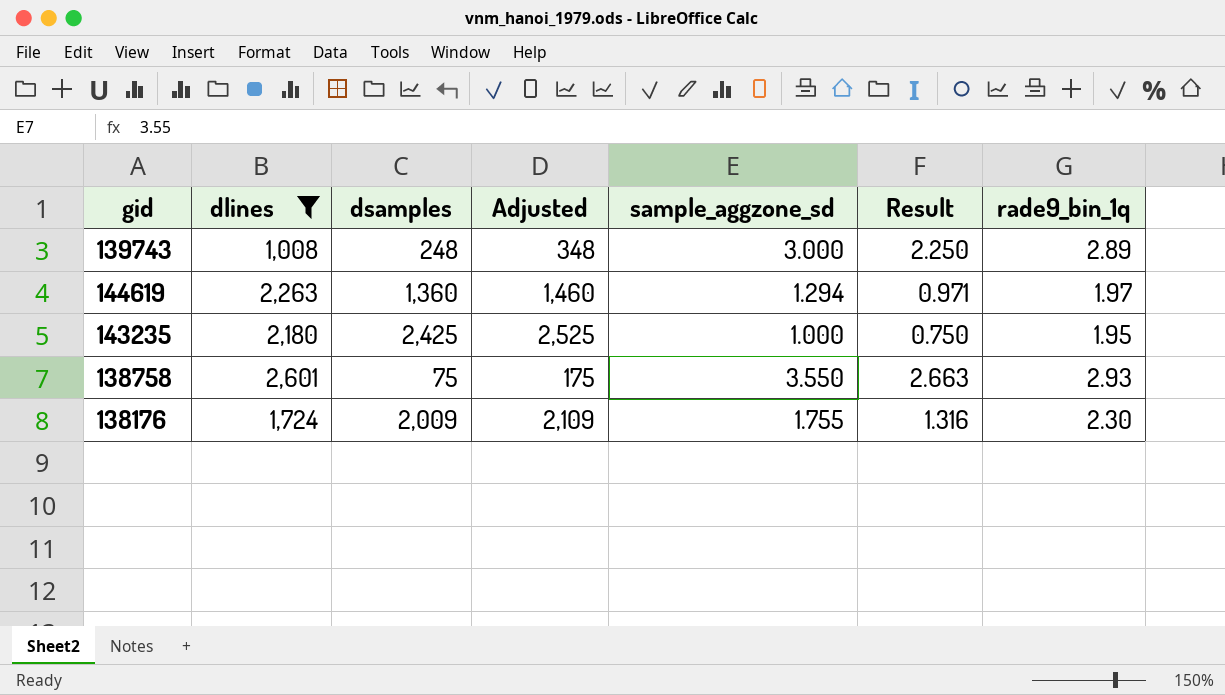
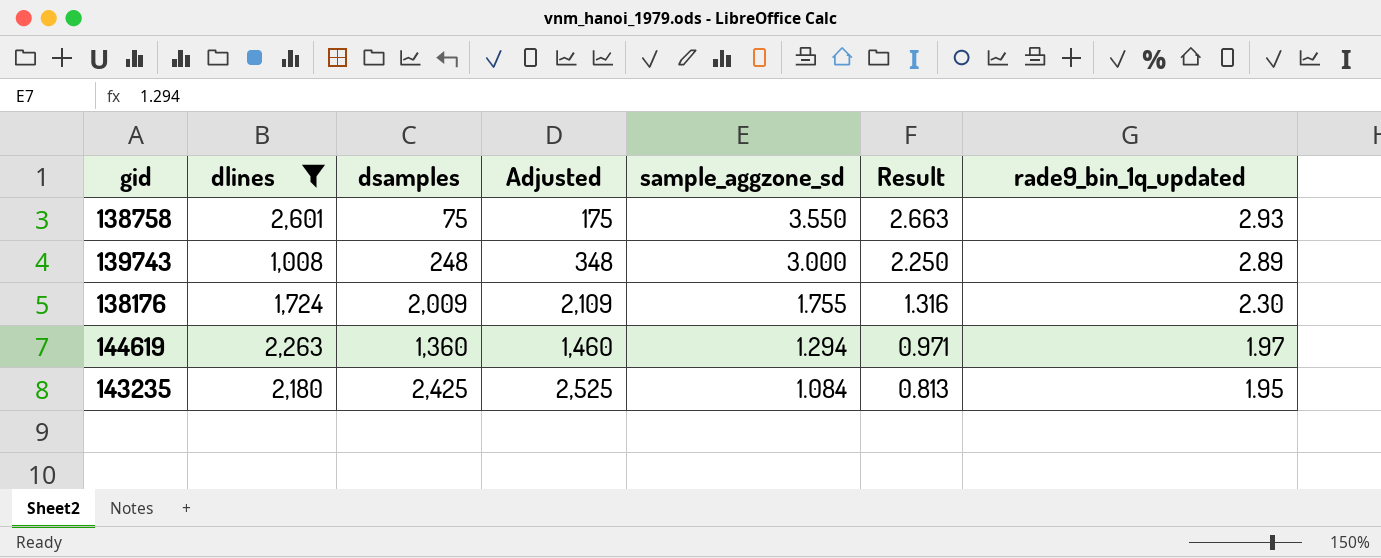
row order: none -> sample_aggzone_sd descending
column name: rade9_bin_1q -> rade9_bin_1q_updated
143235 | sample_aggzone_sd: 1.000 -> 1.084
143235 | Result: 0.750 -> 0.813

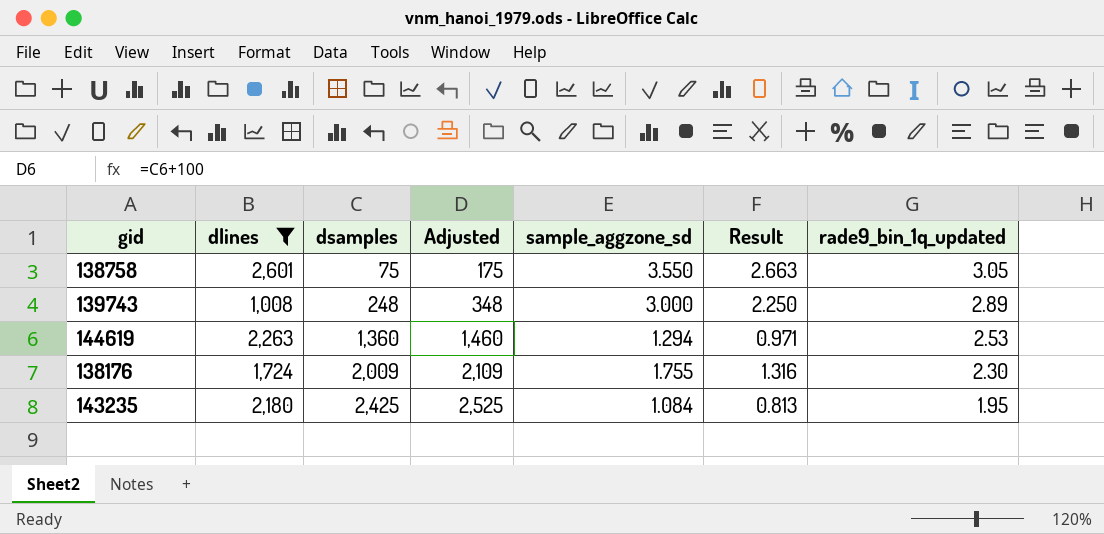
row order: sample_aggzone_sd descending -> dsamples ascending
138758 | rade9_bin_1q_updated: 2.93 -> 3.05
144619 | rade9_bin_1q_updated: 1.97 -> 2.53

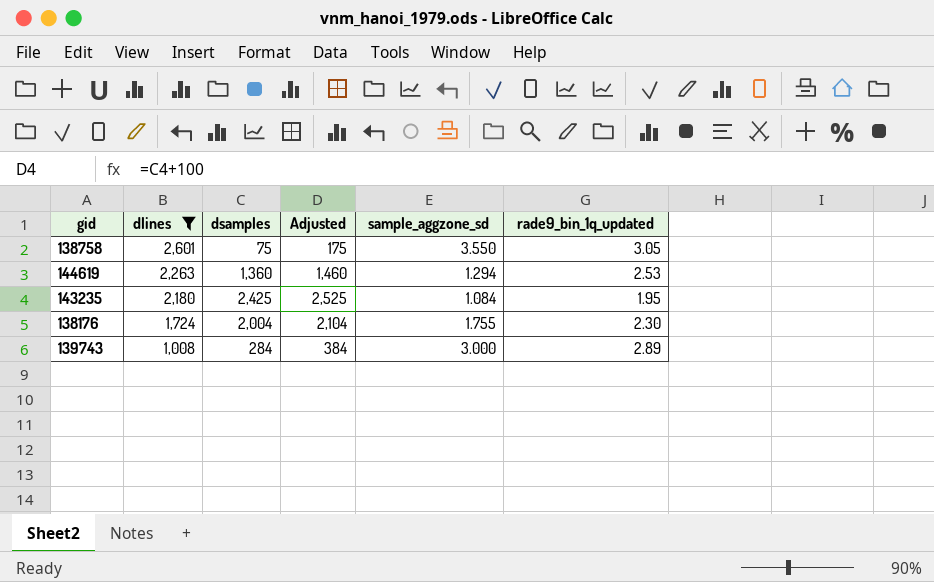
row order: dsamples ascending -> dlines descending
column Result | formula: [sample_aggzone_sd] * 0.75 -> none
138176 | dsamples: 2,009 -> 2,004
138176 | Adjusted: 2,109 -> 2,104
139743 | dsamples: 248 -> 284
139743 | Adjusted: 348 -> 384

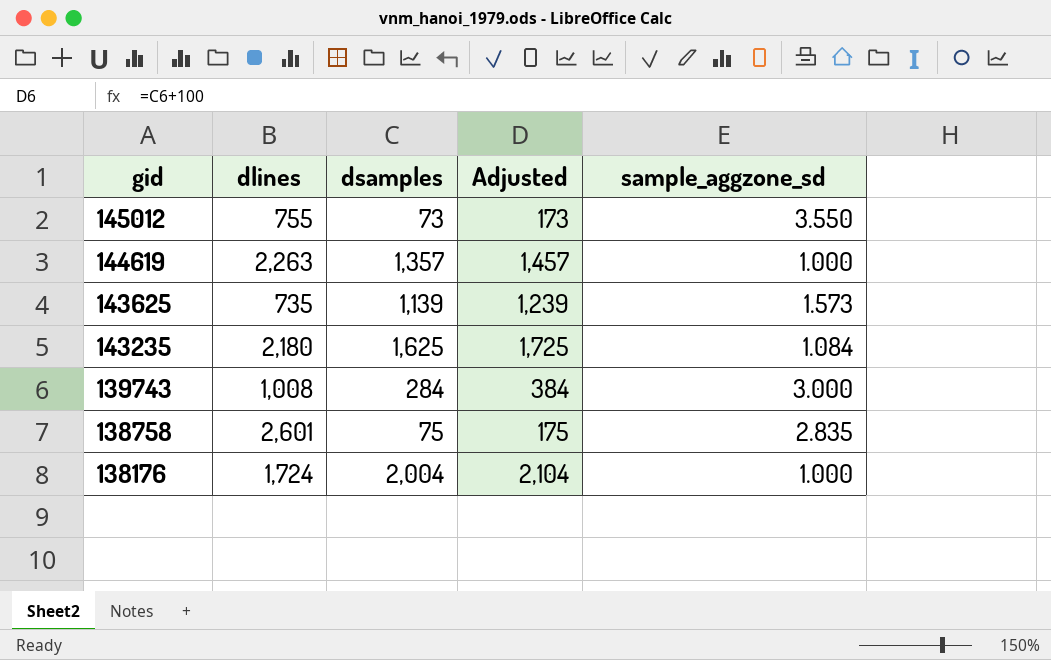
filter: dlines >= 1,008 -> none
row order: dlines descending -> gid descending
column rade9_bin_1q_updated | position: 6 -> none
144619 | dsamples: 1,360 -> 1,357
144619 | Adjusted: 1,460 -> 1,457
144619 | sample_aggzone_sd: 1.294 -> 1.000
143235 | dsamples: 2,425 -> 1,625
143235 | Adjusted: 2,525 -> 1,725
138758 | sample_aggzone_sd: 3.550 -> 2.835
138176 | sample_aggzone_sd: 1.755 -> 1.000

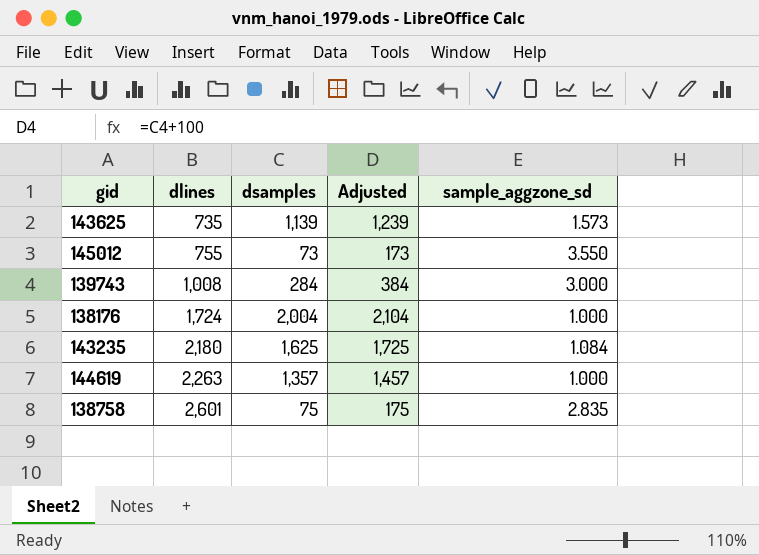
row order: gid descending -> dlines ascending

